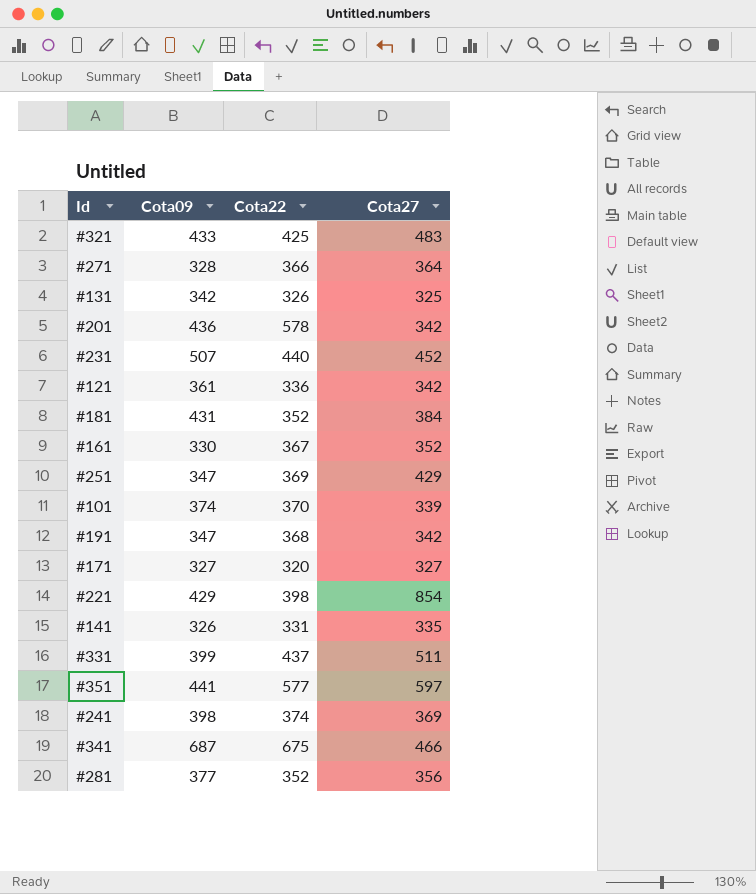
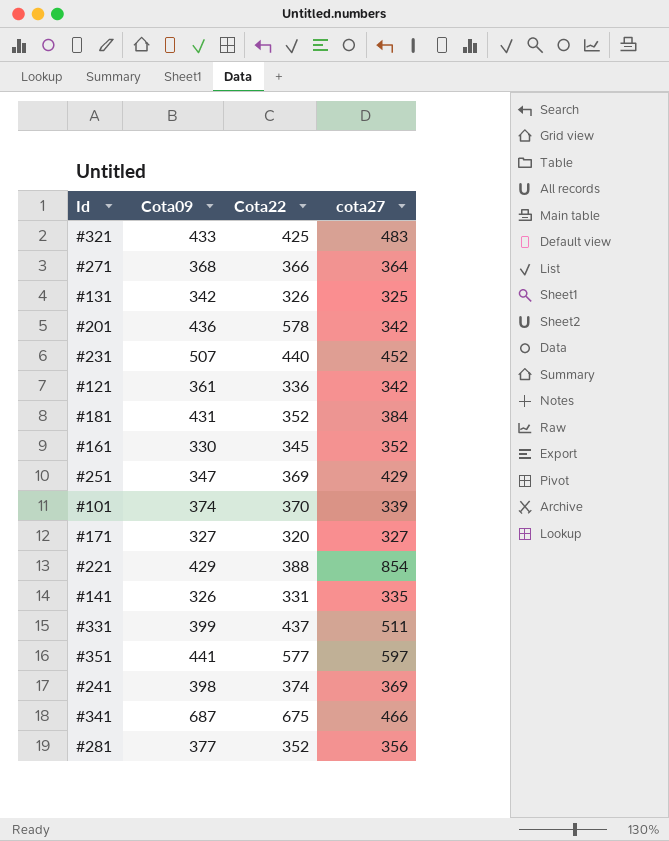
column name: Cota27 -> cota27
row #191: 347 | 368 | 342 -> none
#271 | Cota09: 328 -> 368
#161 | Cota22: 367 -> 345
#221 | Cota22: 398 -> 388

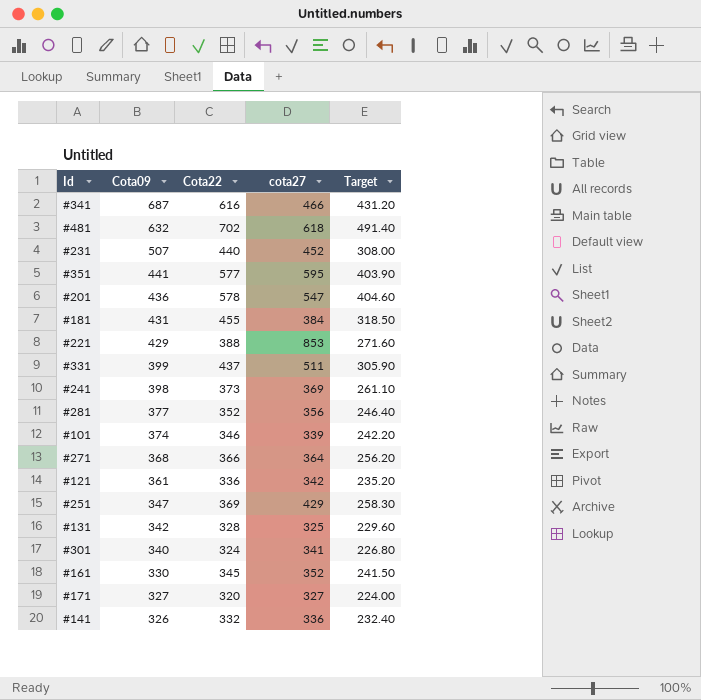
row order: none -> Cota09 descending
column Target | formula: none -> [Cota22] * 0.7
row #321: 433 | 425 | 483 -> none
#341 | Cota22: 675 -> 616
row #481: none -> 632 | 702 | 618 | 491.40
#351 | cota27: 597 -> 595
#201 | cota27: 342 -> 547
#181 | Cota22: 352 -> 455
#221 | cota27: 854 -> 853
#241 | Cota22: 374 -> 373
#101 | Cota22: 370 -> 346
#131 | Cota22: 326 -> 328
row #301: none -> 340 | 324 | 341 | 226.80
#141 | Cota22: 331 -> 332
#141 | cota27: 335 -> 336

